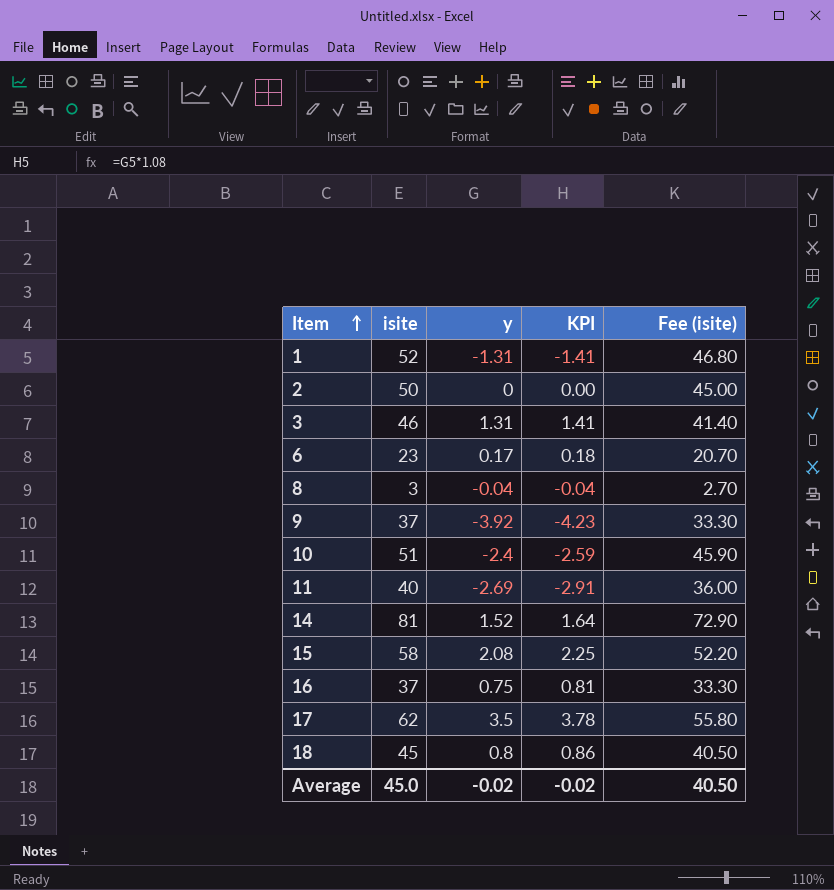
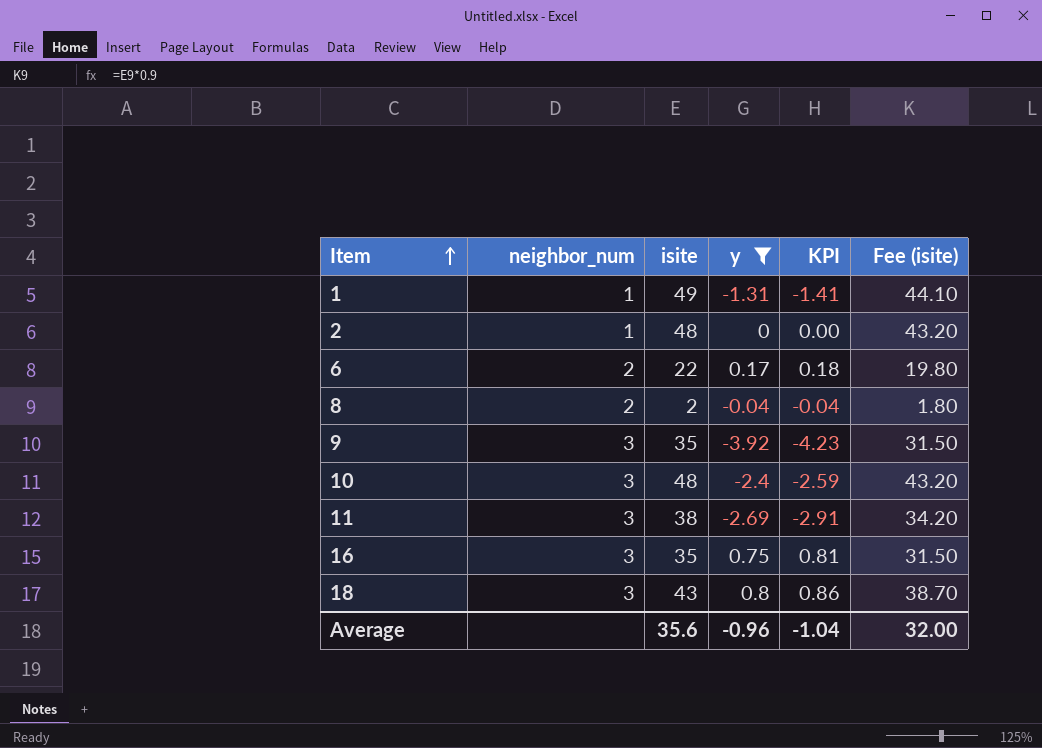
filter: none -> y <= 0.8
column neighbor_num | position: none -> 2
1 | isite: 52 -> 49
1 | Fee (isite): 46.80 -> 44.10
2 | isite: 50 -> 48
2 | Fee (isite): 45.00 -> 43.20
6 | isite: 23 -> 22
6 | Fee (isite): 20.70 -> 19.80
8 | isite: 3 -> 2
8 | Fee (isite): 2.70 -> 1.80
9 | isite: 37 -> 35
9 | Fee (isite): 33.30 -> 31.50
10 | isite: 51 -> 48
10 | Fee (isite): 45.90 -> 43.20
11 | isite: 40 -> 38
11 | Fee (isite): 36.00 -> 34.20
16 | isite: 37 -> 35
16 | Fee (isite): 33.30 -> 31.50
18 | isite: 45 -> 43
18 | Fee (isite): 40.50 -> 38.70
Average | isite: 45.0 -> 35.6
Average | y: -0.02 -> -0.96
Average | KPI: -0.02 -> -1.04
Average | Fee (isite): 40.50 -> 32.00

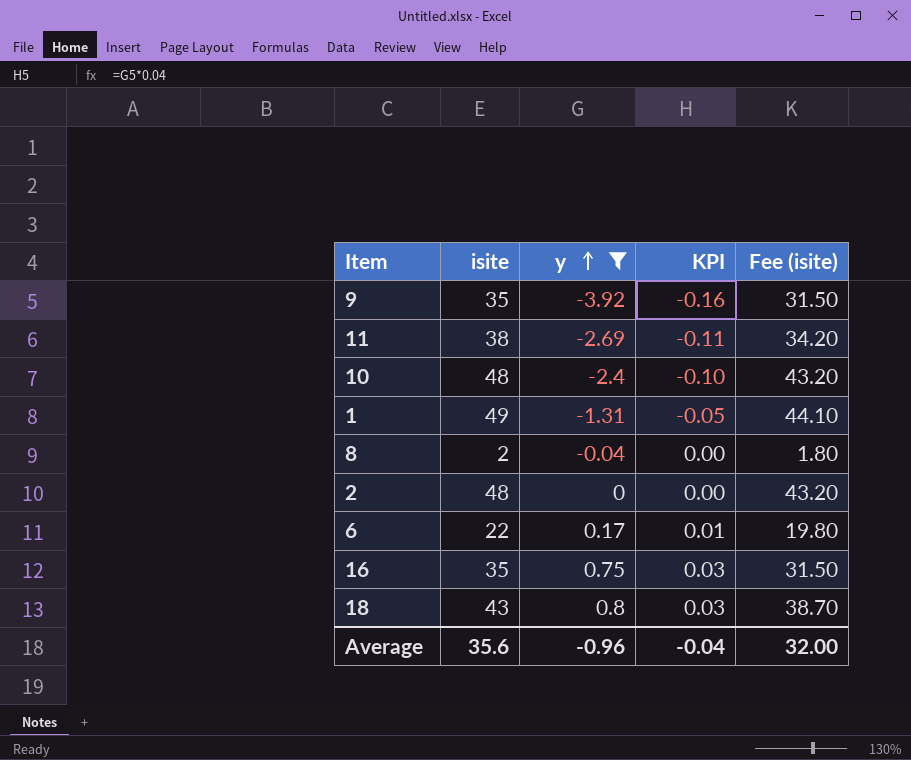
row order: Item ascending -> y ascending
column neighbor_num | position: 2 -> none
column KPI | formula: [y] * 1.08 -> [y] * 0.04
Average | KPI: -1.04 -> -0.04

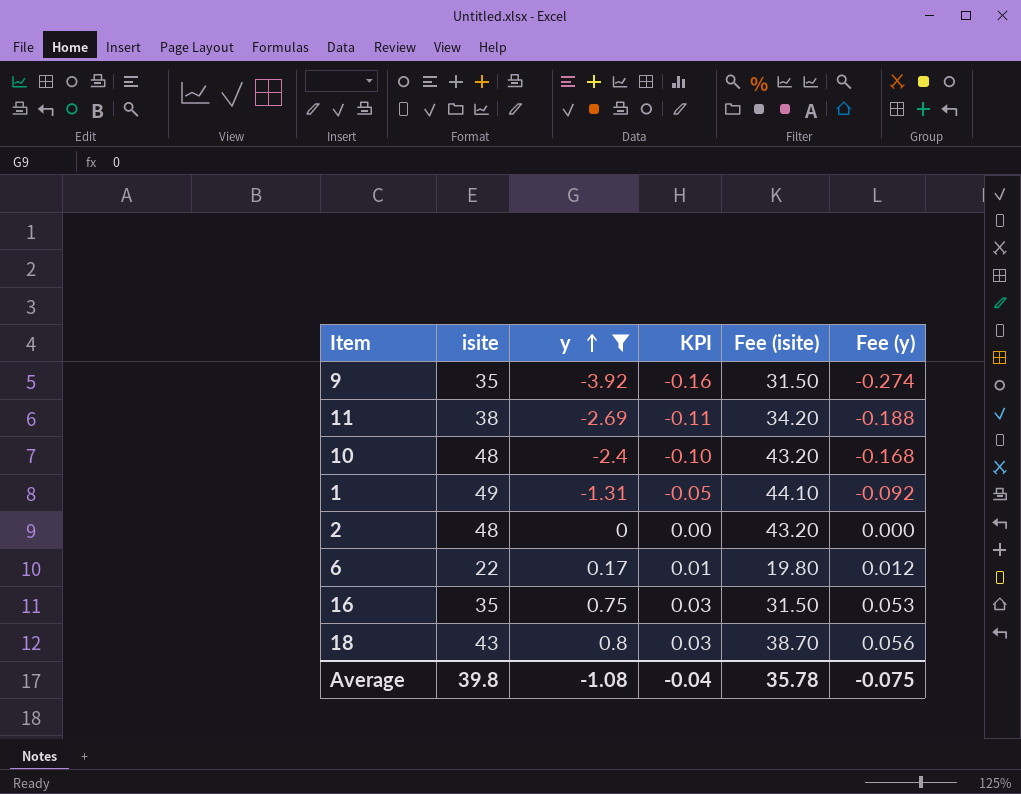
column Fee (y) | formula: none -> [y] * 0.07
row 8: 2 | -0.04 | 0.00 | 1.80 -> none
Average | isite: 35.6 -> 39.8
Average | y: -0.96 -> -1.08
Average | Fee (isite): 32.00 -> 35.78

